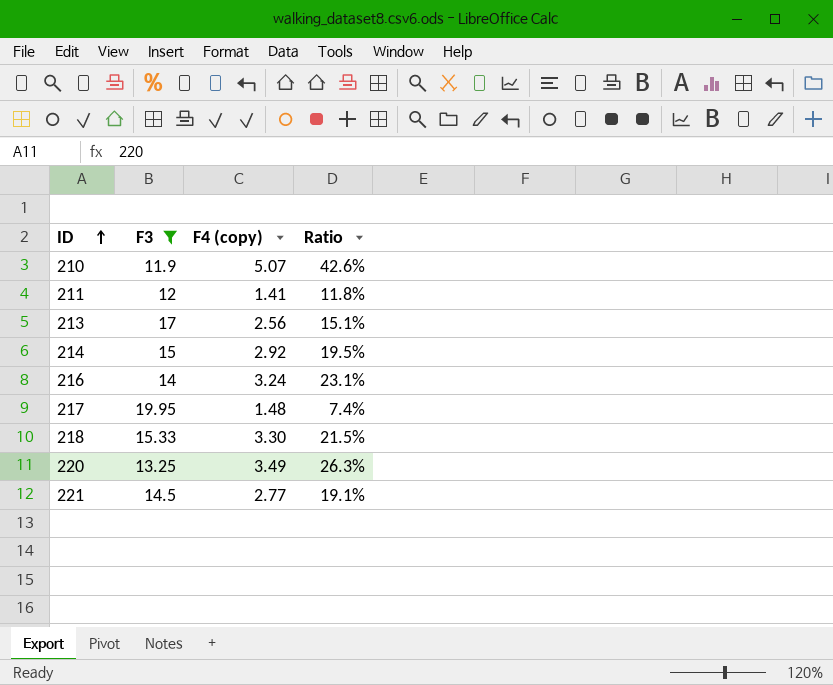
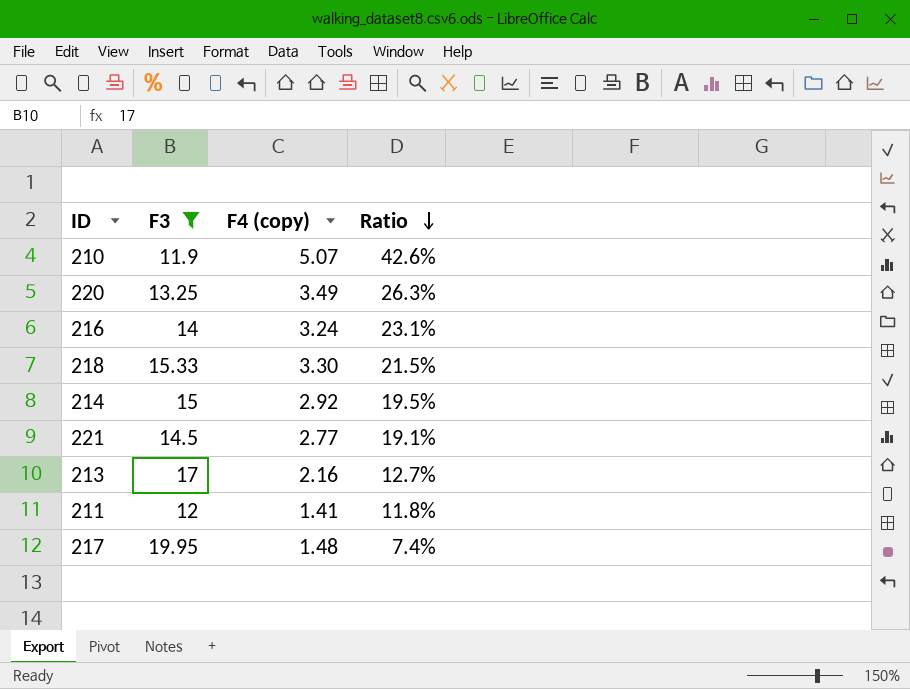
row order: ID ascending -> Ratio descending
213 | F4 (copy): 2.56 -> 2.16
213 | Ratio: 15.1% -> 12.7%

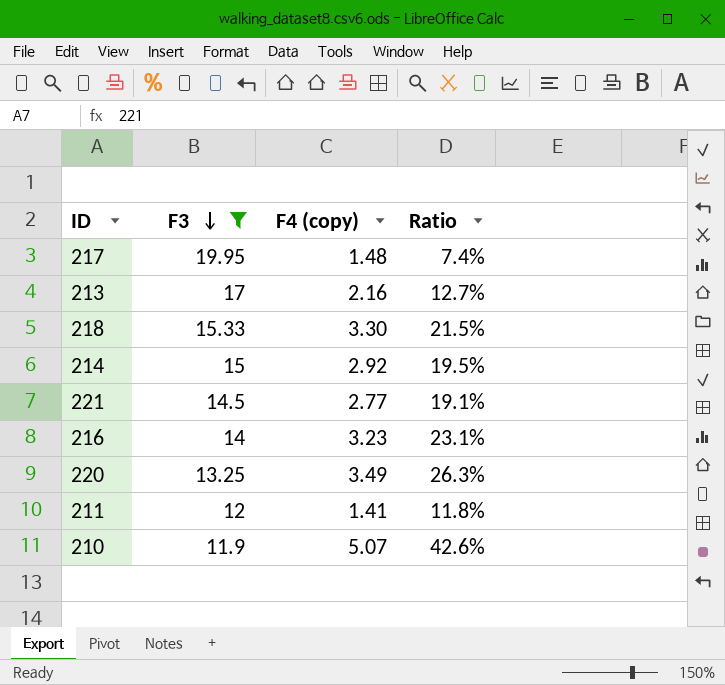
row order: Ratio descending -> F3 descending
216 | F4 (copy): 3.24 -> 3.23

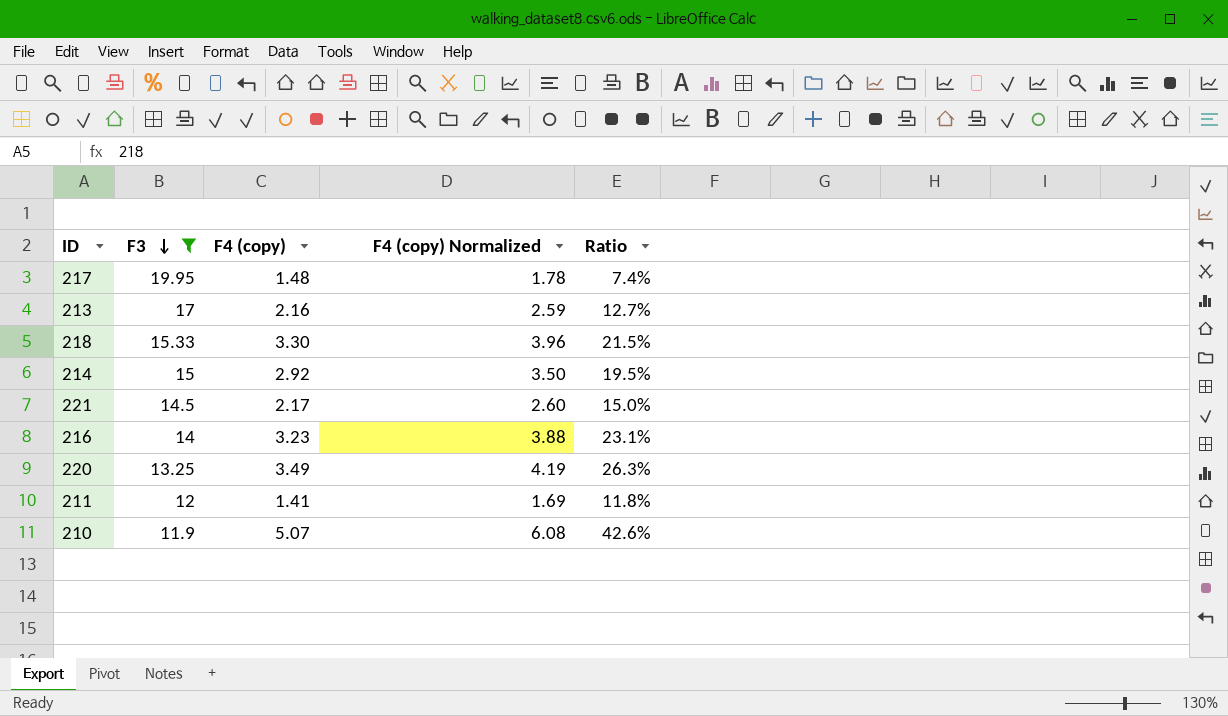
column F4 (copy) Normalized | formula: none -> [F4 (copy)] * 1.2
221 | F4 (copy): 2.77 -> 2.17
221 | Ratio: 19.1% -> 15.0%

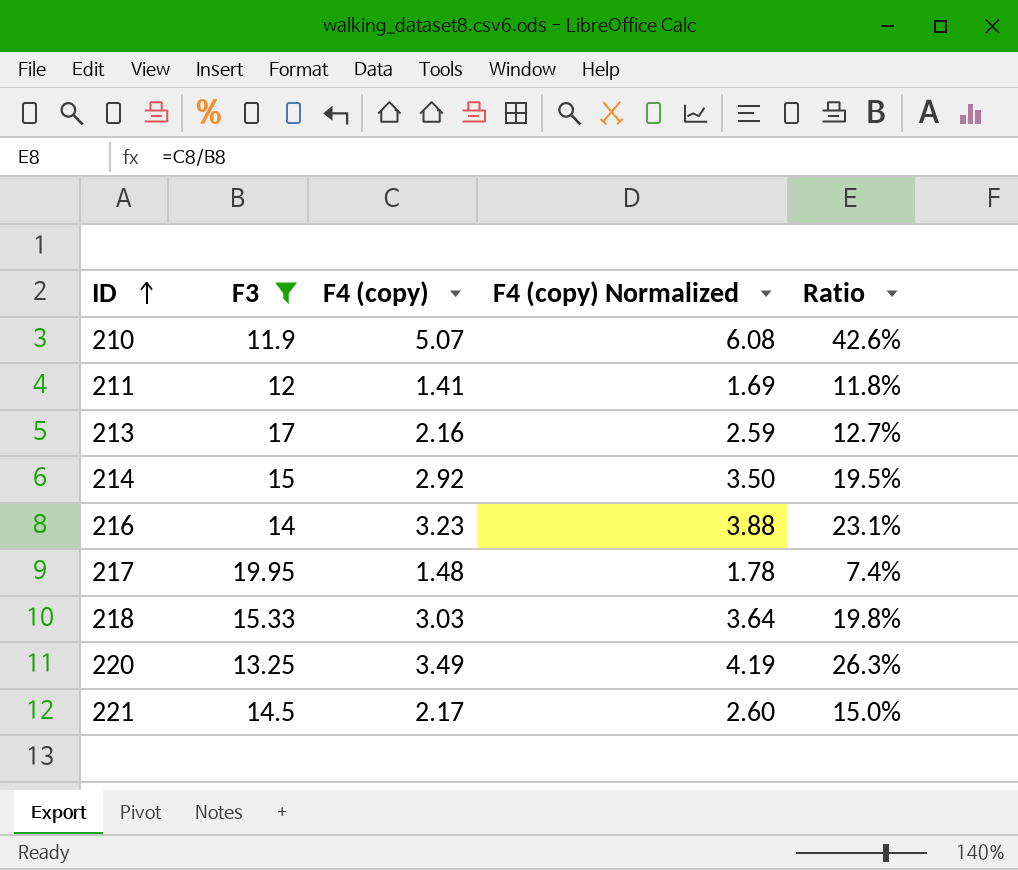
row order: F3 descending -> ID ascending
218 | F4 (copy): 3.30 -> 3.03
218 | F4 (copy) Normalized: 3.96 -> 3.64
218 | Ratio: 21.5% -> 19.8%

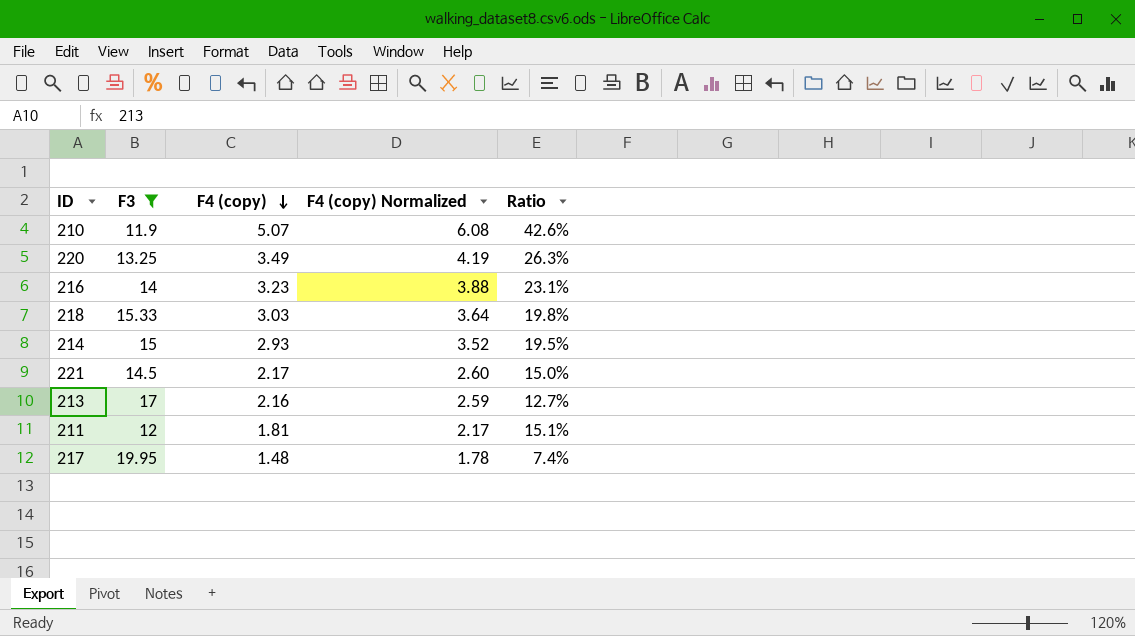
row order: ID ascending -> F4 (copy) descending
214 | F4 (copy): 2.92 -> 2.93
214 | F4 (copy) Normalized: 3.50 -> 3.52
211 | F4 (copy): 1.41 -> 1.81
211 | F4 (copy) Normalized: 1.69 -> 2.17
211 | Ratio: 11.8% -> 15.1%

